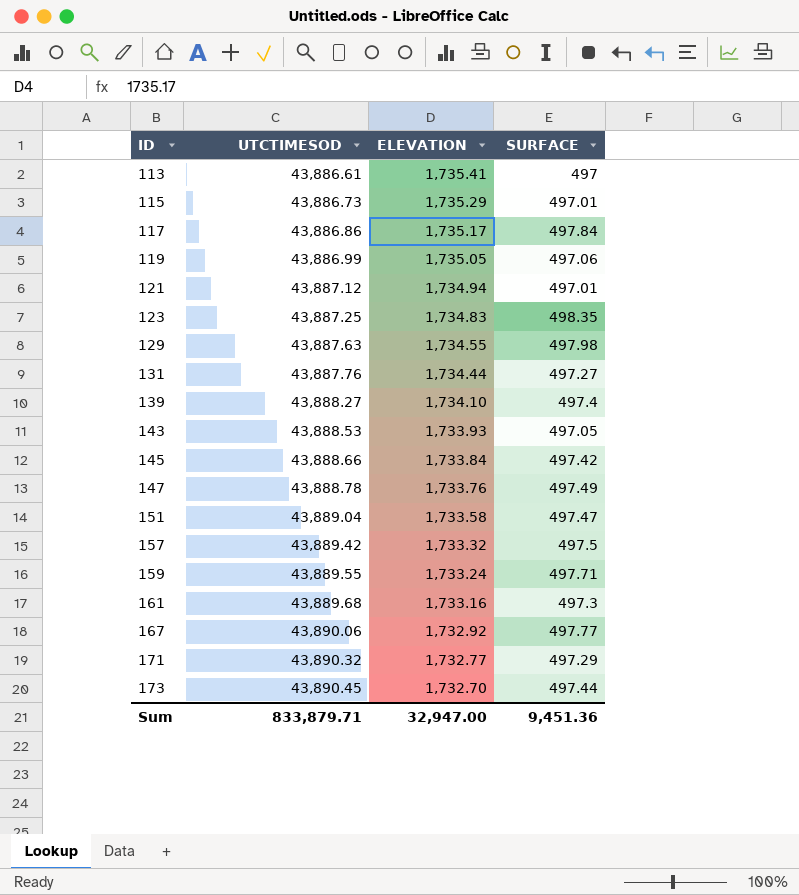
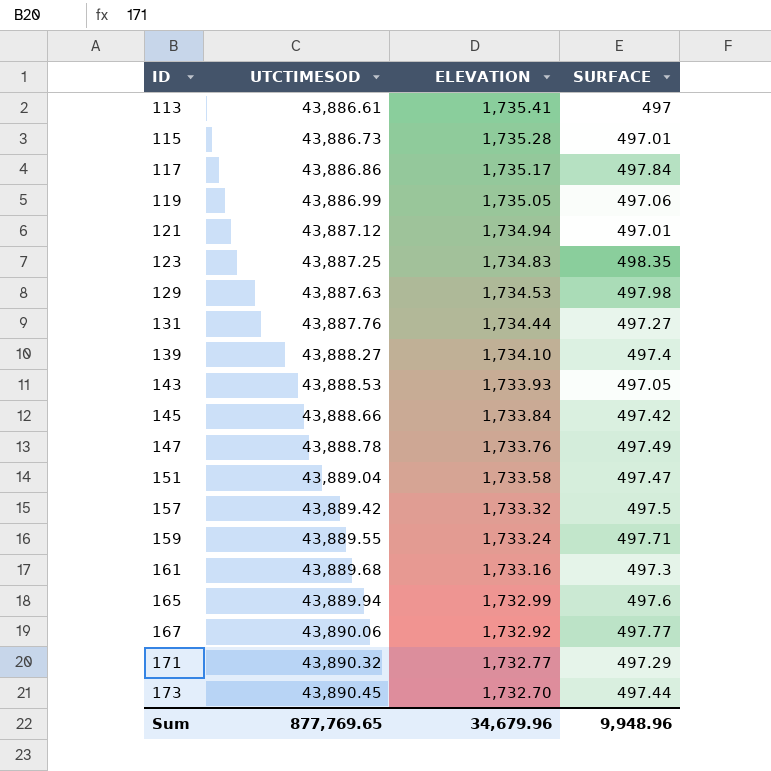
115 | ELEVATION: 1,735.29 -> 1,735.28
129 | ELEVATION: 1,734.55 -> 1,734.53
row 165: none -> 43,889.94 | 1,732.99 | 497.6
Sum | UTCTIMESOD: 833,879.71 -> 877,769.65
Sum | ELEVATION: 32,947.00 -> 34,679.96
Sum | SURFACE: 9,451.36 -> 9,948.96

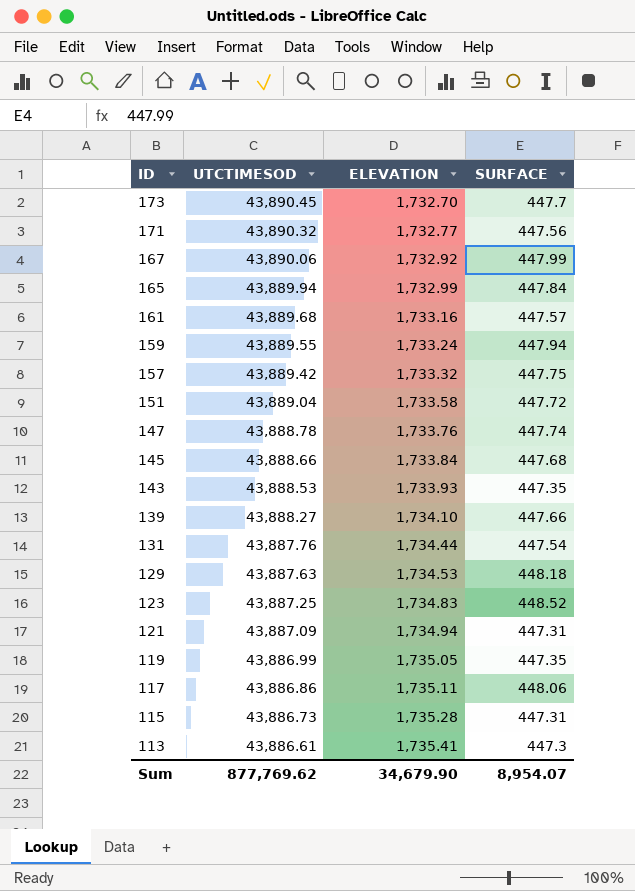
row order: ID ascending -> ID descending
173 | SURFACE: 497.44 -> 447.7
171 | SURFACE: 497.29 -> 447.56
167 | SURFACE: 497.77 -> 447.99
165 | SURFACE: 497.6 -> 447.84
161 | SURFACE: 497.3 -> 447.57
159 | SURFACE: 497.71 -> 447.94
157 | SURFACE: 497.5 -> 447.75
151 | SURFACE: 497.47 -> 447.72
147 | SURFACE: 497.49 -> 447.74
145 | SURFACE: 497.42 -> 447.68
143 | SURFACE: 497.05 -> 447.35
139 | SURFACE: 497.4 -> 447.66
131 | SURFACE: 497.27 -> 447.54
129 | SURFACE: 497.98 -> 448.18
123 | SURFACE: 498.35 -> 448.52
121 | UTCTIMESOD: 43,887.12 -> 43,887.09
121 | SURFACE: 497.01 -> 447.31
119 | SURFACE: 497.06 -> 447.35
117 | ELEVATION: 1,735.17 -> 1,735.11
117 | SURFACE: 497.84 -> 448.06
115 | SURFACE: 497.01 -> 447.31
113 | SURFACE: 497 -> 447.3
Sum | UTCTIMESOD: 877,769.65 -> 877,769.62
Sum | ELEVATION: 34,679.96 -> 34,679.90
Sum | SURFACE: 9,948.96 -> 8,954.07

